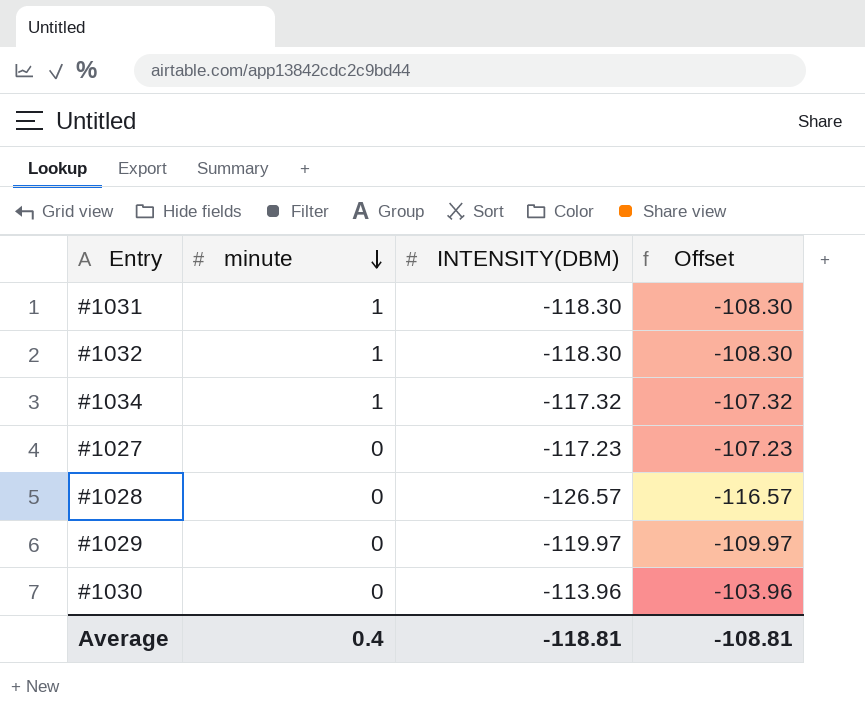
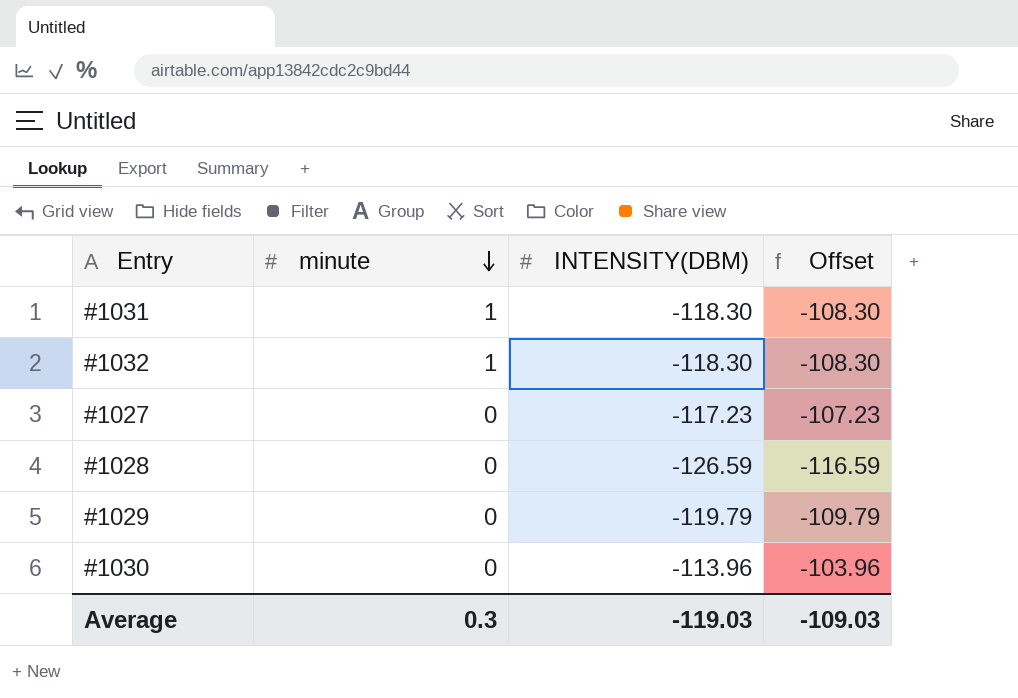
row #1034: 1 | -117.32 | -107.32 -> none
#1028 | INTENSITY(DBM): -126.57 -> -126.59
#1028 | Offset: -116.57 -> -116.59
#1029 | INTENSITY(DBM): -119.97 -> -119.79
#1029 | Offset: -109.97 -> -109.79
Average | minute: 0.4 -> 0.3
Average | INTENSITY(DBM): -118.81 -> -119.03
Average | Offset: -108.81 -> -109.03

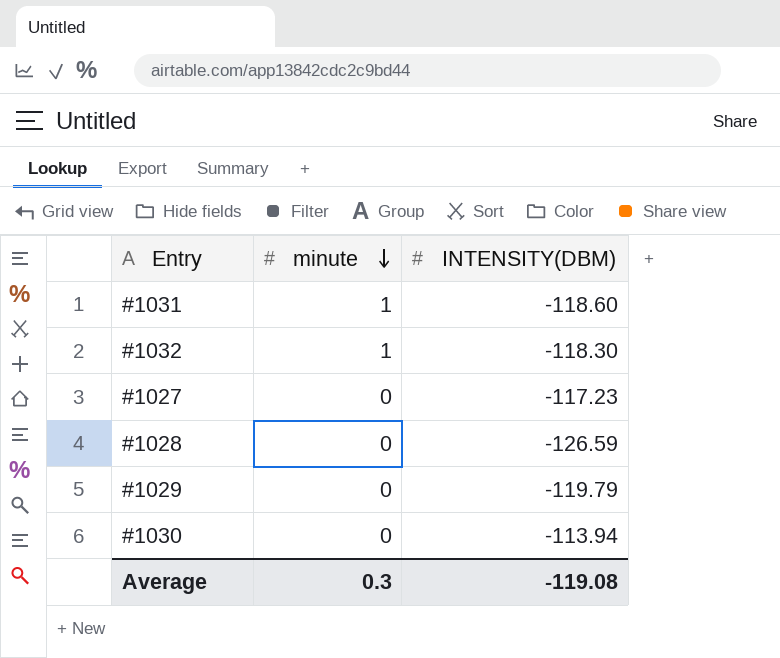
column Offset | formula: [INTENSITY(DBM)] + 10 -> none
#1031 | INTENSITY(DBM): -118.30 -> -118.60
#1030 | INTENSITY(DBM): -113.96 -> -113.94
Average | INTENSITY(DBM): -119.03 -> -119.08

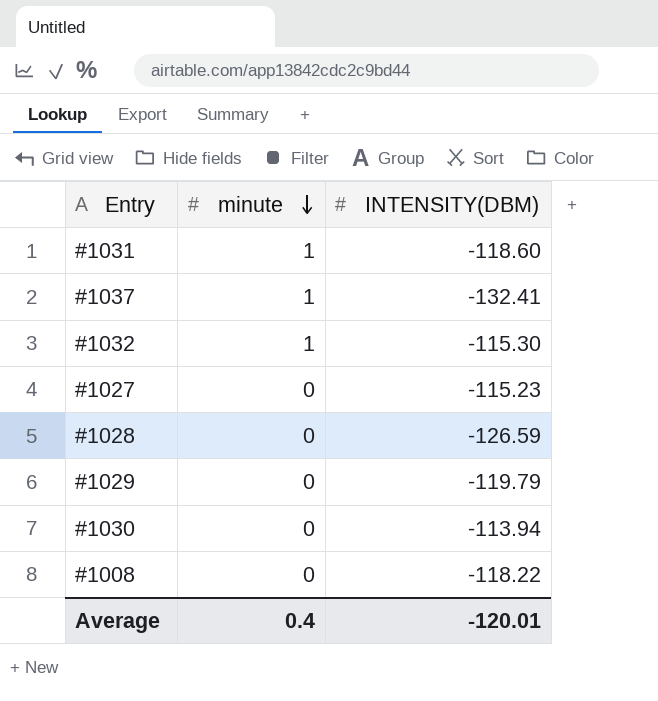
row #1037: none -> 1 | -132.41
#1032 | INTENSITY(DBM): -118.30 -> -115.30
#1027 | INTENSITY(DBM): -117.23 -> -115.23
row #1008: none -> 0 | -118.22
Average | minute: 0.3 -> 0.4
Average | INTENSITY(DBM): -119.08 -> -120.01

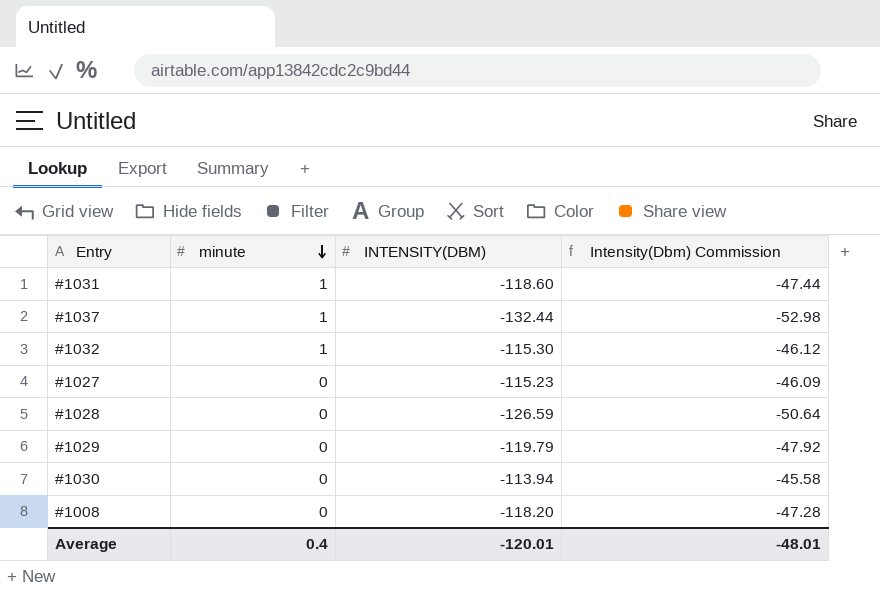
column Intensity(Dbm) Commission | formula: none -> [INTENSITY(DBM)] * 0.4
#1037 | INTENSITY(DBM): -132.41 -> -132.44
#1008 | INTENSITY(DBM): -118.22 -> -118.20

